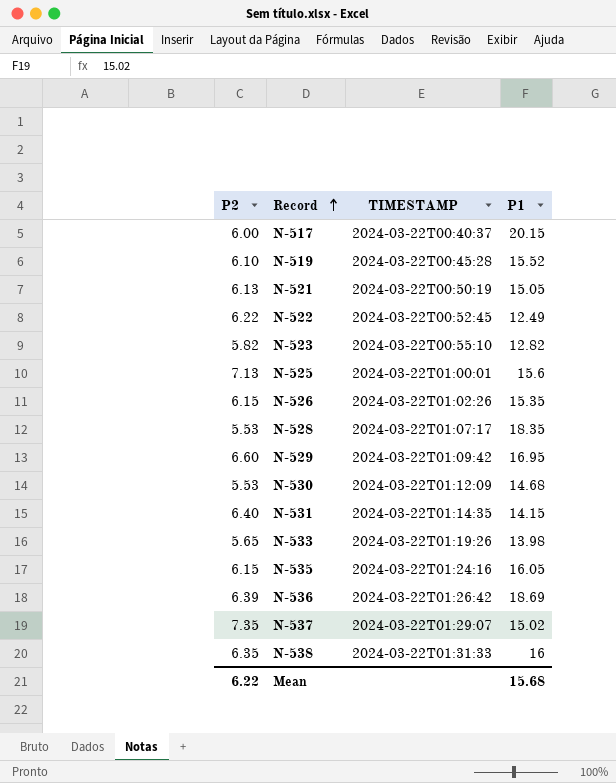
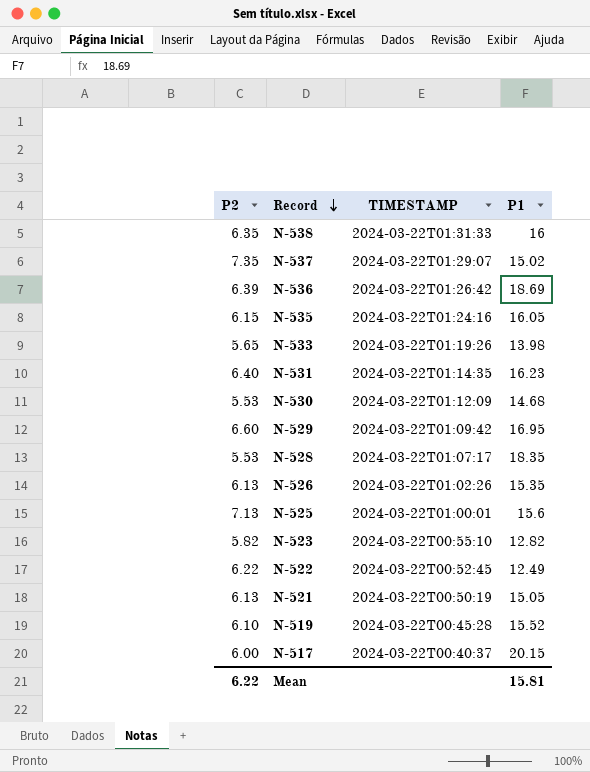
row order: Record ascending -> Record descending
N-531 | P1: 14.15 -> 16.23
N-526 | P2: 6.15 -> 6.13
Mean | P1: 15.68 -> 15.81

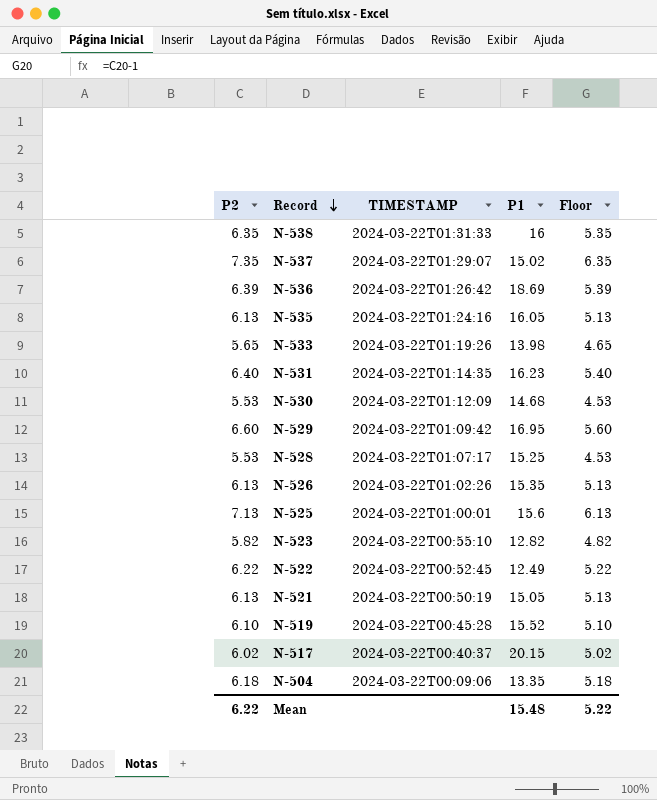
column Floor | formula: none -> [P2] - 1
N-535 | P2: 6.15 -> 6.13
N-528 | P1: 18.35 -> 15.25
N-517 | P2: 6.00 -> 6.02
row N-504: none -> 6.18 | 2024-03-22T00:09:06 | 13.35 | 5.18
Mean | P1: 15.81 -> 15.48

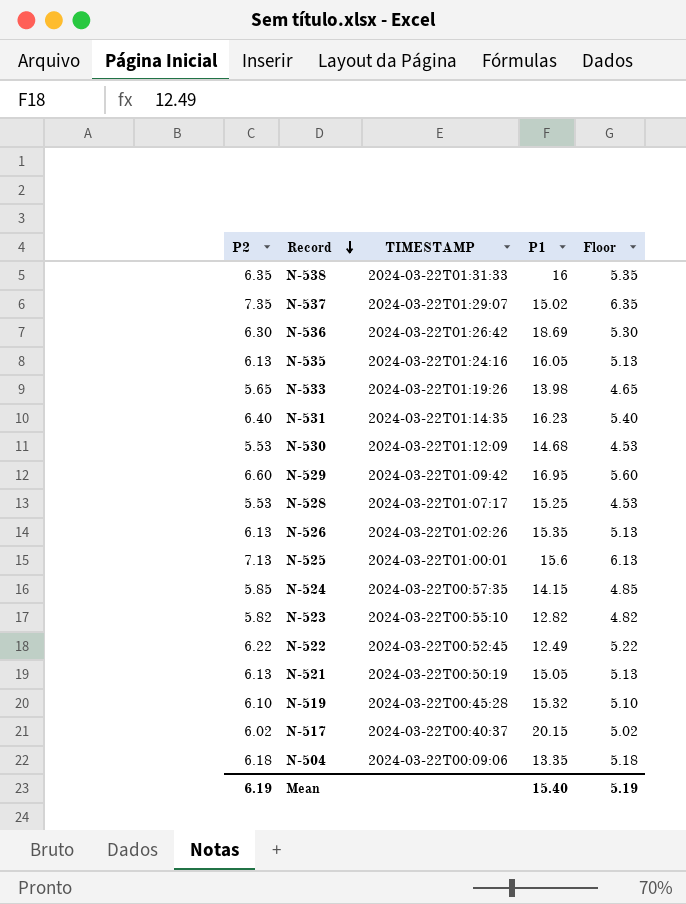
N-536 | P2: 6.39 -> 6.30
N-536 | Floor: 5.39 -> 5.30
row N-524: none -> 5.85 | 2024-03-22T00:57:35 | 14.15 | 4.85
N-519 | P1: 15.52 -> 15.32
Mean | P2: 6.22 -> 6.19
Mean | P1: 15.48 -> 15.40
Mean | Floor: 5.22 -> 5.19

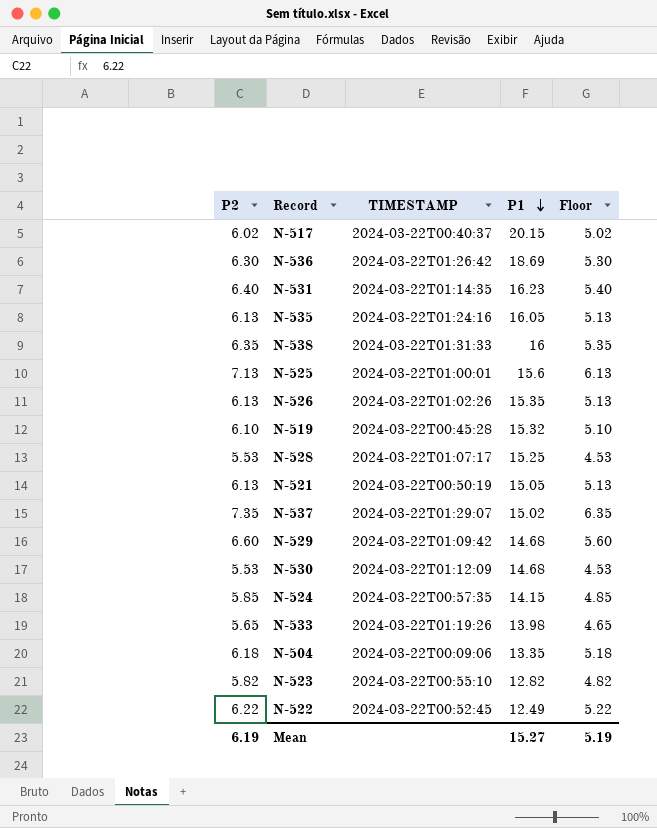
row order: Record descending -> P1 descending
N-529 | P1: 16.95 -> 14.68
Mean | P1: 15.40 -> 15.27

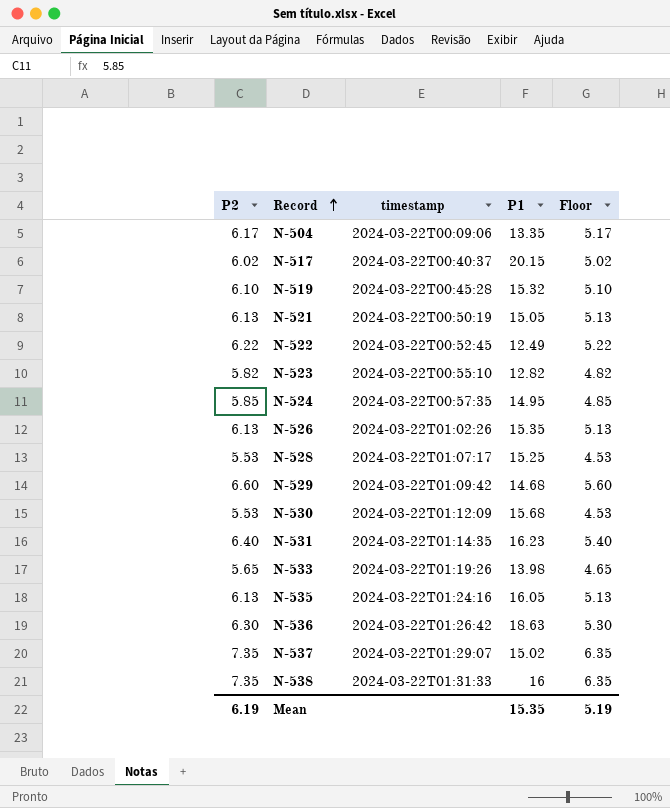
row order: P1 descending -> Record ascending
column name: TIMESTAMP -> timestamp
row N-525: 7.13 | 2024-03-22T01:00:01 | 15.6 | 6.13 -> none
N-504 | P2: 6.18 -> 6.17
N-504 | Floor: 5.18 -> 5.17
N-524 | P1: 14.15 -> 14.95
N-530 | P1: 14.68 -> 15.68
N-536 | P1: 18.69 -> 18.63
N-538 | P2: 6.35 -> 7.35
N-538 | Floor: 5.35 -> 6.35
Mean | P1: 15.27 -> 15.35

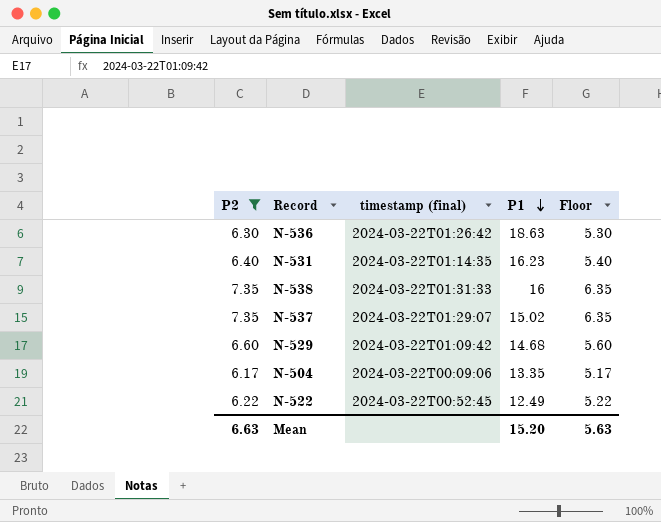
filter: none -> P2 >= 6.17
row order: Record ascending -> P1 descending
column name: timestamp -> timestamp (final)
Mean | P2: 6.19 -> 6.63
Mean | P1: 15.35 -> 15.20
Mean | Floor: 5.19 -> 5.63

